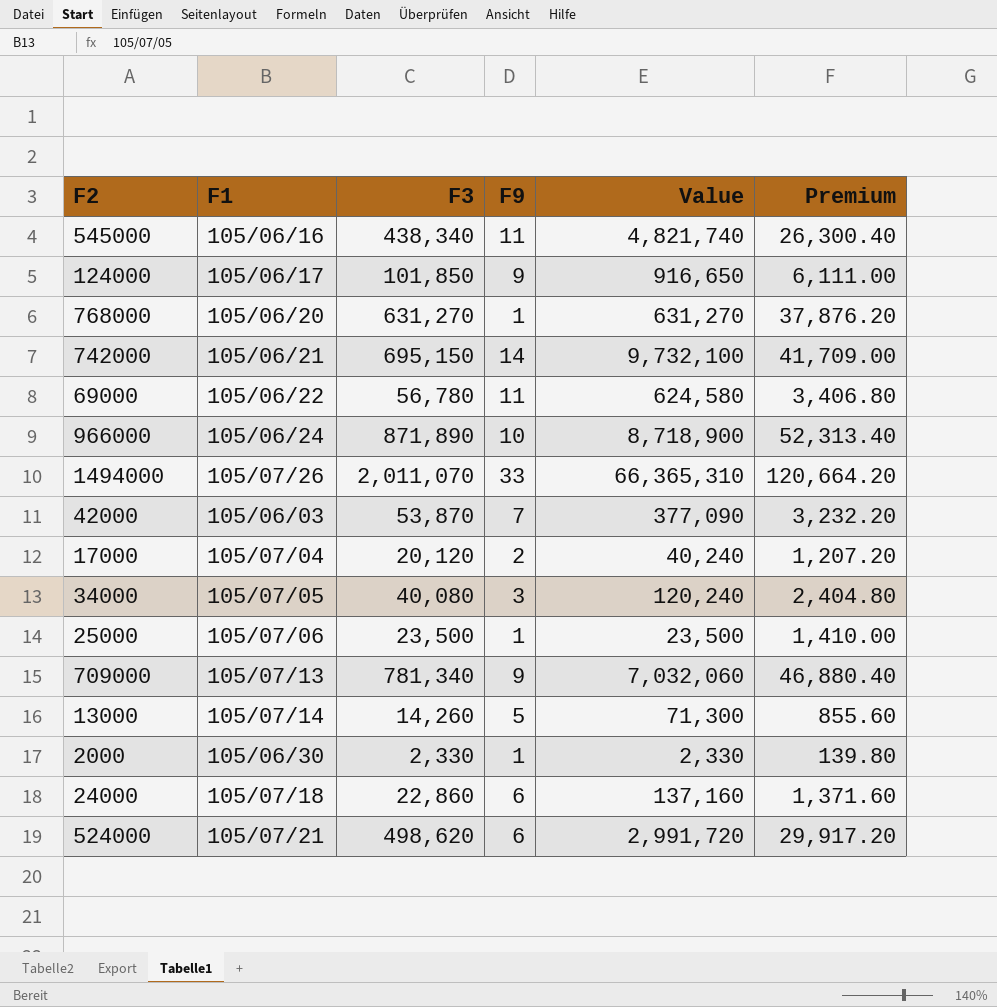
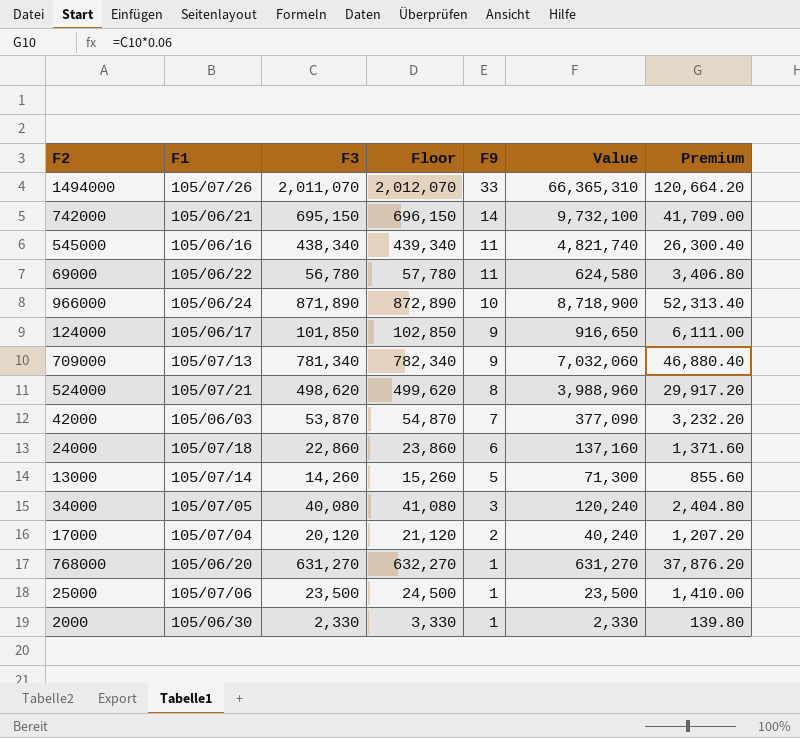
row order: none -> F9 descending
column Floor | formula: none -> [F3] + 1000
524000 | F9: 6 -> 8
524000 | Value: 2,991,720 -> 3,988,960

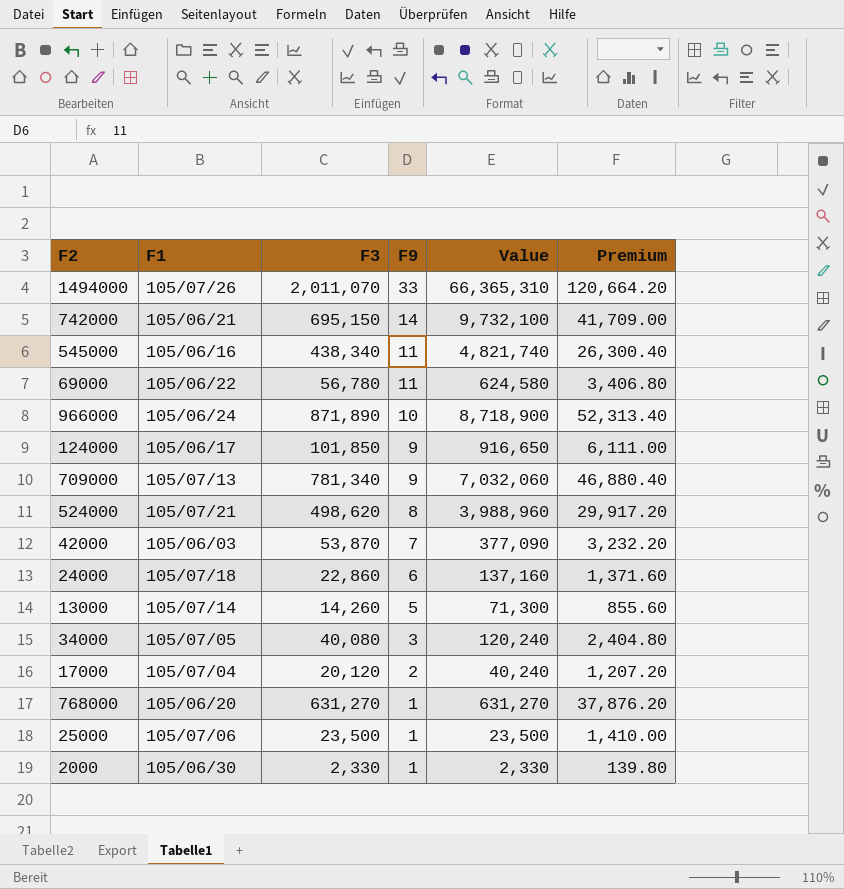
column Floor | formula: [F3] + 1000 -> none

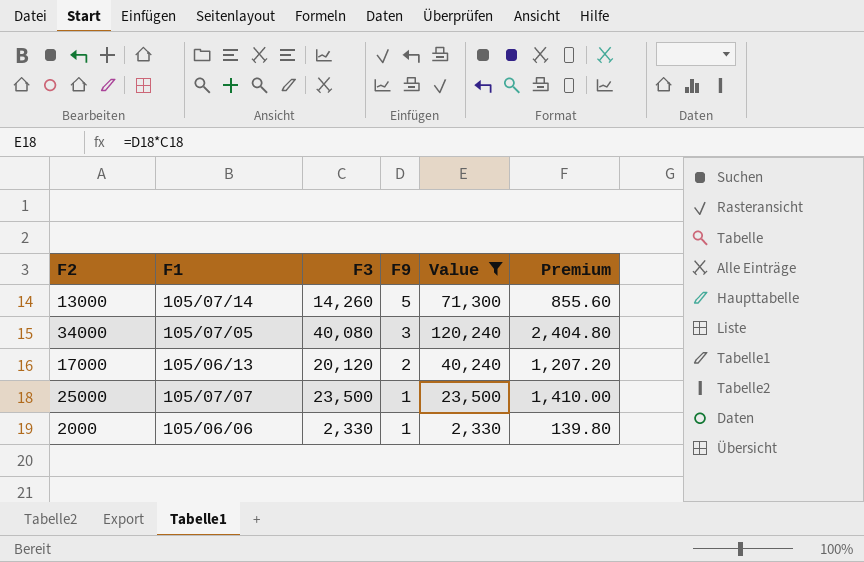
filter: none -> Value <= 120,240
17000 | F1: 105/07/04 -> 105/06/13
25000 | F1: 105/07/06 -> 105/07/07
2000 | F1: 105/06/30 -> 105/06/06

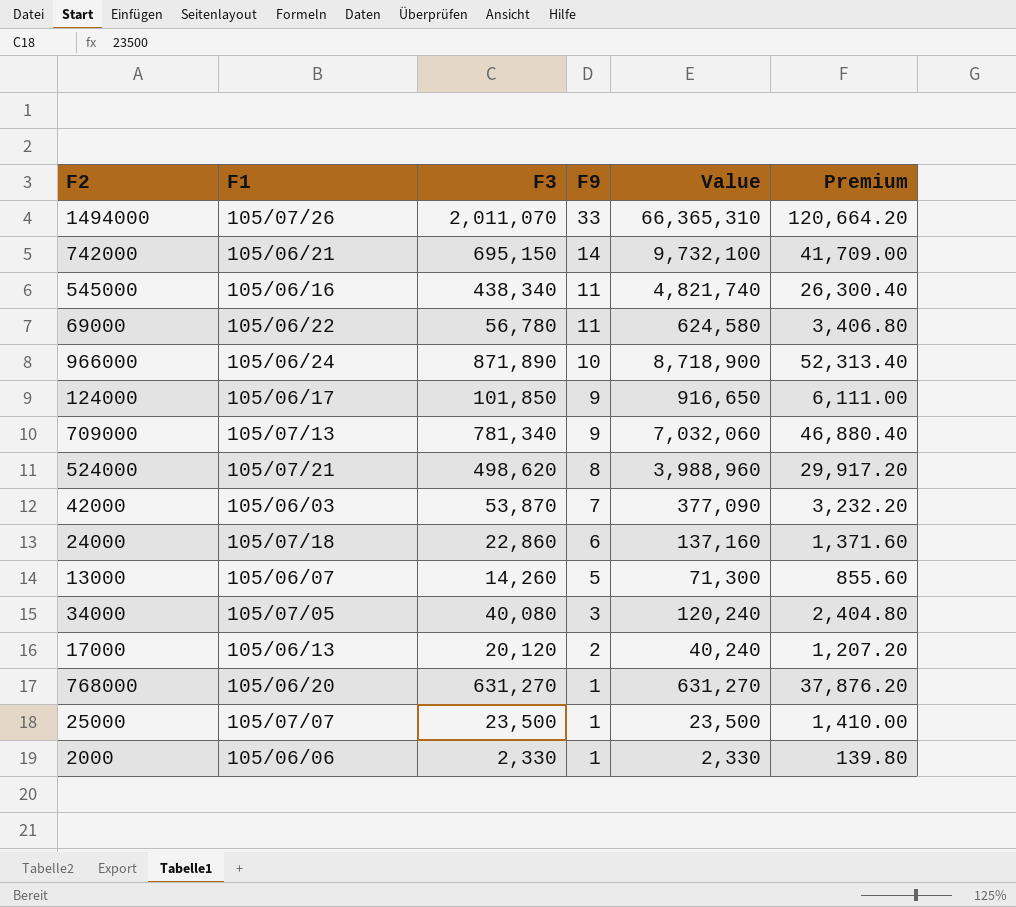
filter: Value <= 120,240 -> none
13000 | F1: 105/07/14 -> 105/06/07

